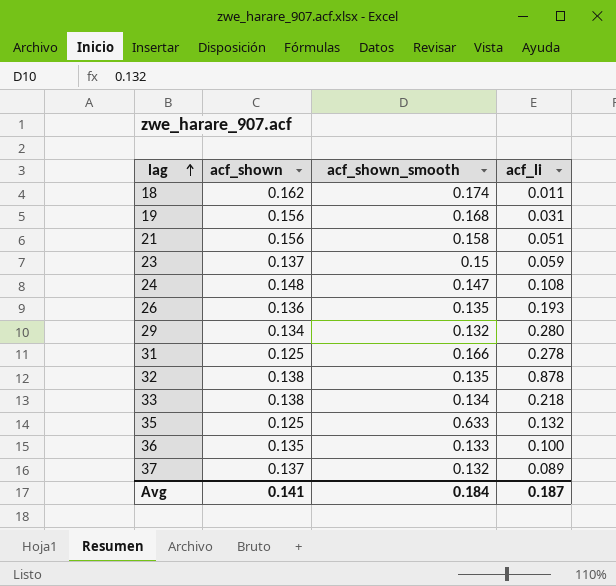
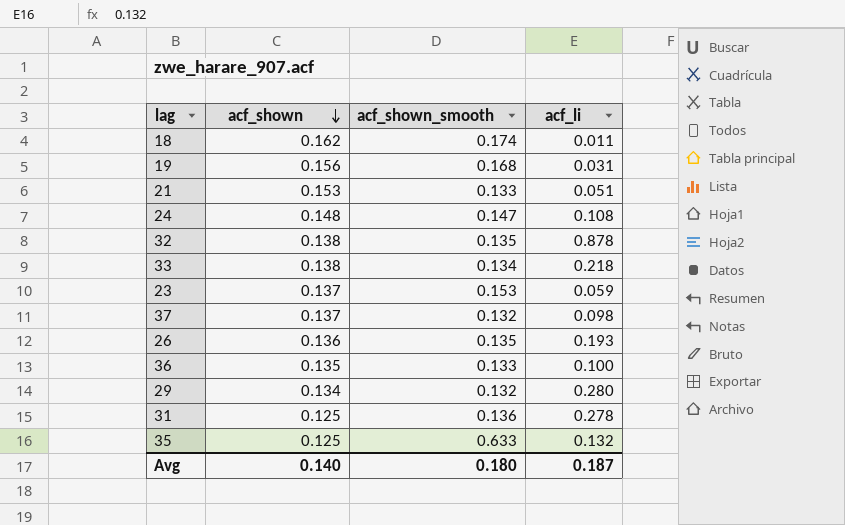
row order: lag ascending -> acf_shown descending
21 | acf_shown: 0.156 -> 0.153
21 | acf_shown_smooth: 0.158 -> 0.133
23 | acf_shown_smooth: 0.15 -> 0.153
37 | acf_li: 0.089 -> 0.098
31 | acf_shown_smooth: 0.166 -> 0.136
Avg | acf_shown: 0.141 -> 0.140
Avg | acf_shown_smooth: 0.184 -> 0.180

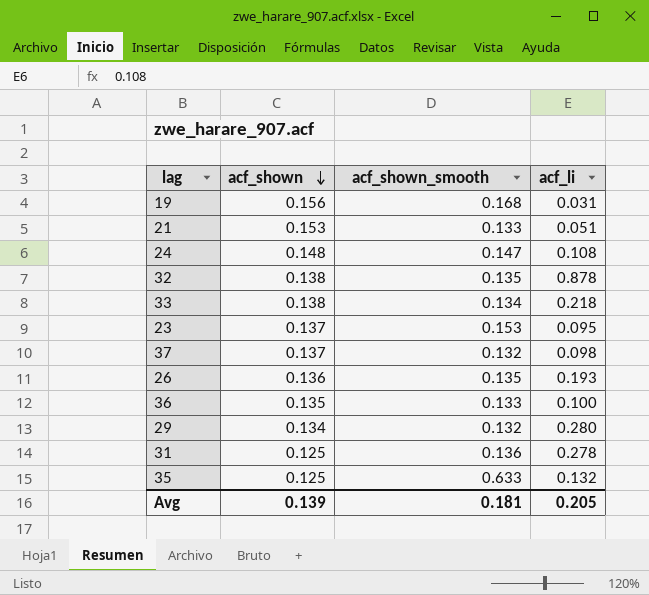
row 18: 0.162 | 0.174 | 0.011 -> none
23 | acf_li: 0.059 -> 0.095
Avg | acf_shown: 0.140 -> 0.139
Avg | acf_shown_smooth: 0.180 -> 0.181
Avg | acf_li: 0.187 -> 0.205

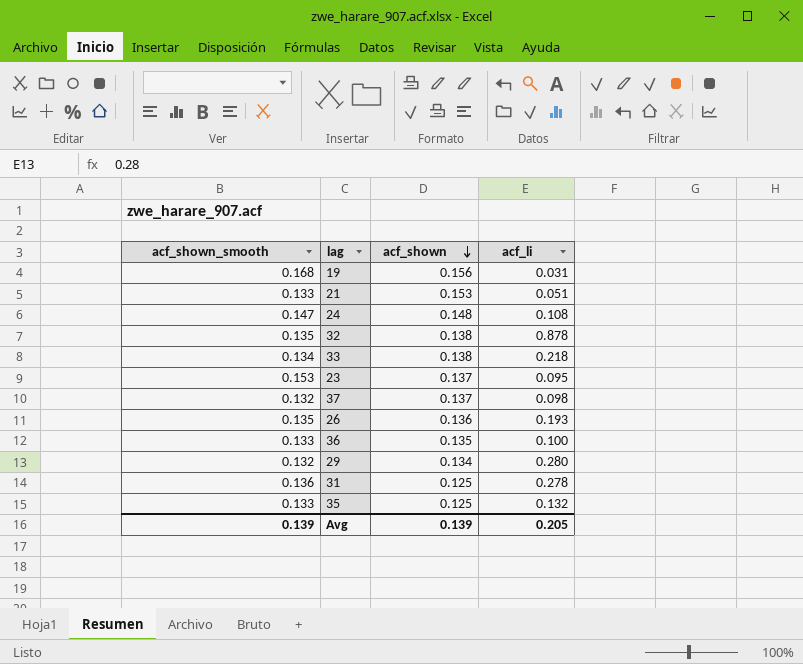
column acf_shown_smooth | position: 3 -> 1
35 | acf_shown_smooth: 0.633 -> 0.133
Avg | acf_shown_smooth: 0.181 -> 0.139

